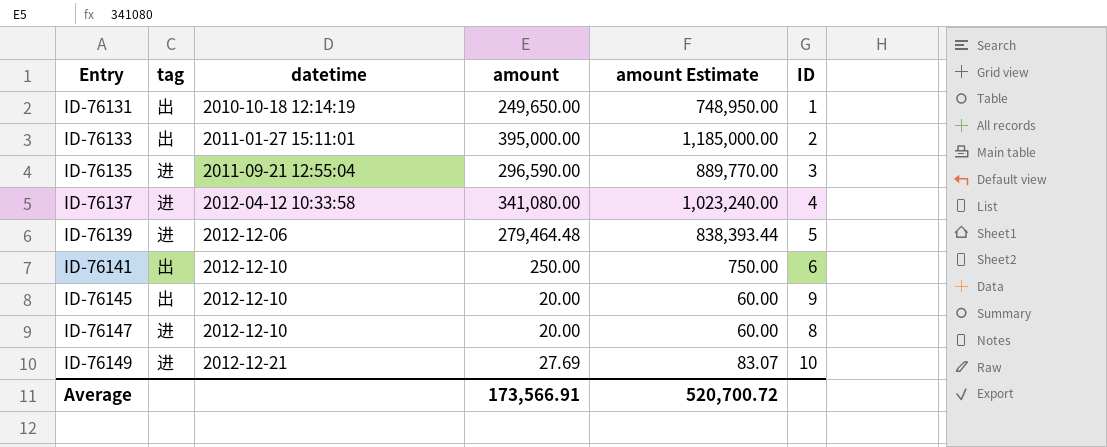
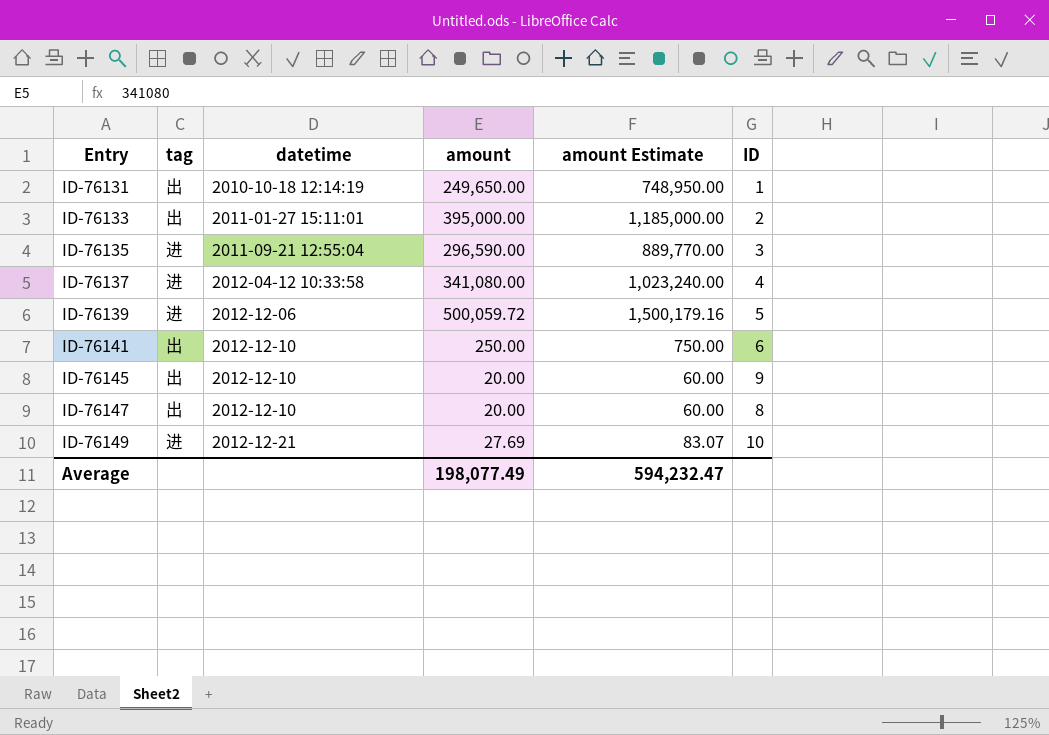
ID-76139 | amount: 279,464.48 -> 500,059.72
ID-76139 | amount Estimate: 838,393.44 -> 1,500,179.16
ID-76147 | tag: 进 -> 出
Average | amount: 173,566.91 -> 198,077.49
Average | amount Estimate: 520,700.72 -> 594,232.47

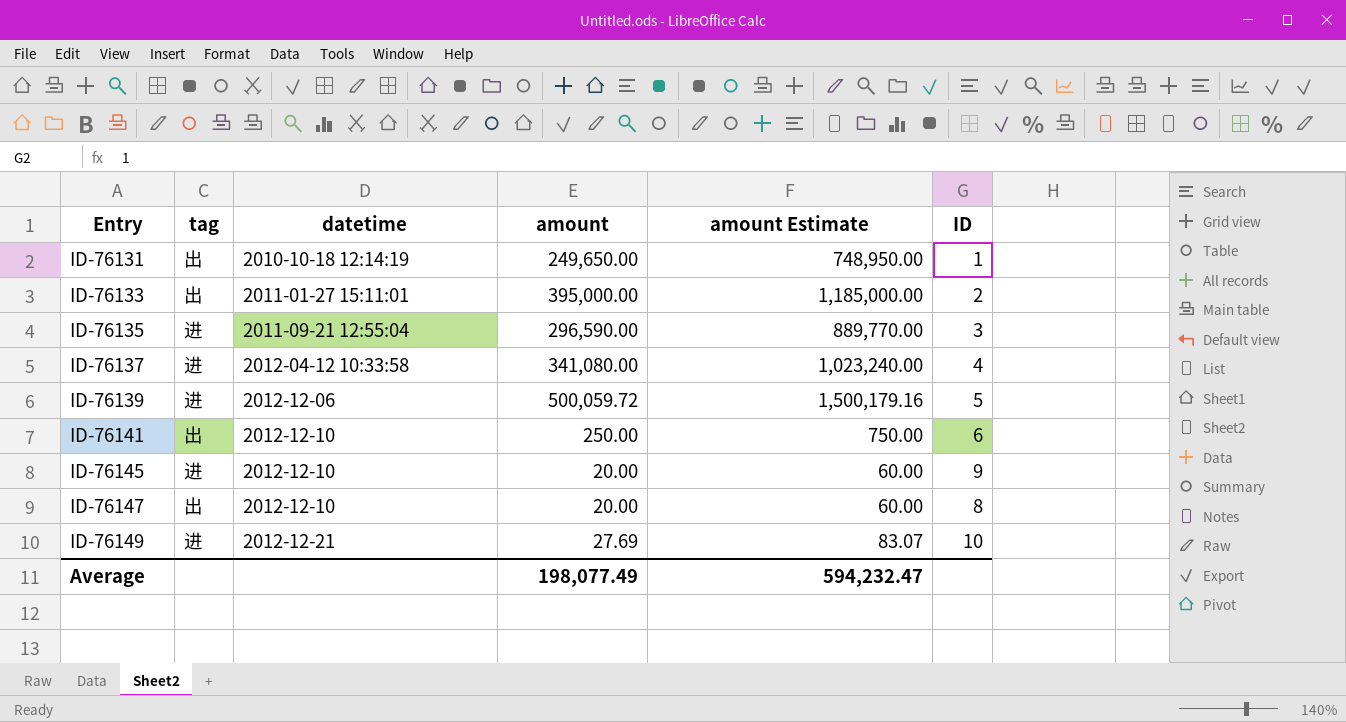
ID-76145 | tag: 出 -> 进

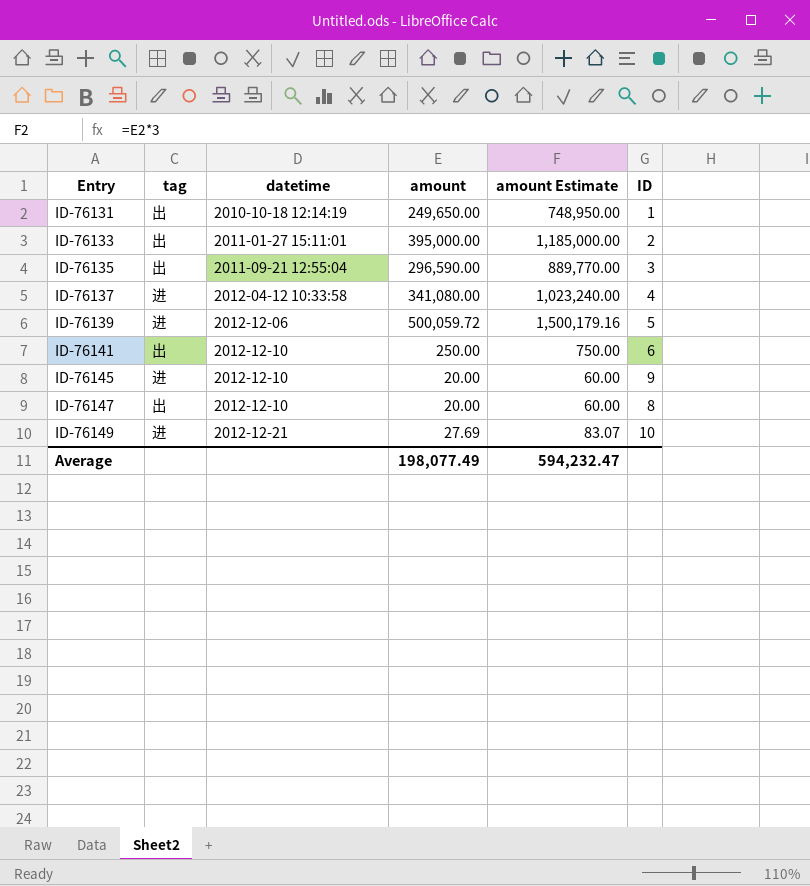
ID-76135 | tag: 进 -> 出

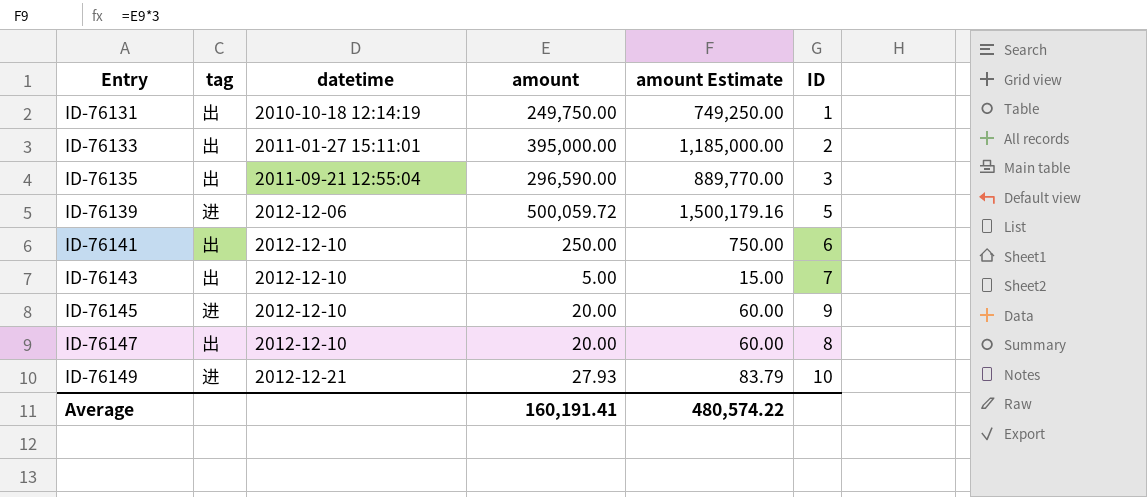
row ID-76137: 进 | 2012-04-12 10:33:58 | 341,080.00 | 1,023,240.00 | 4 -> none
ID-76131 | amount: 249,650.00 -> 249,750.00
ID-76131 | amount Estimate: 748,950.00 -> 749,250.00
row ID-76143: none -> 出 | 2012-12-10 | 5.00 | 15.00 | 7
ID-76149 | amount: 27.69 -> 27.93
ID-76149 | amount Estimate: 83.07 -> 83.79
Average | amount: 198,077.49 -> 160,191.41
Average | amount Estimate: 594,232.47 -> 480,574.22

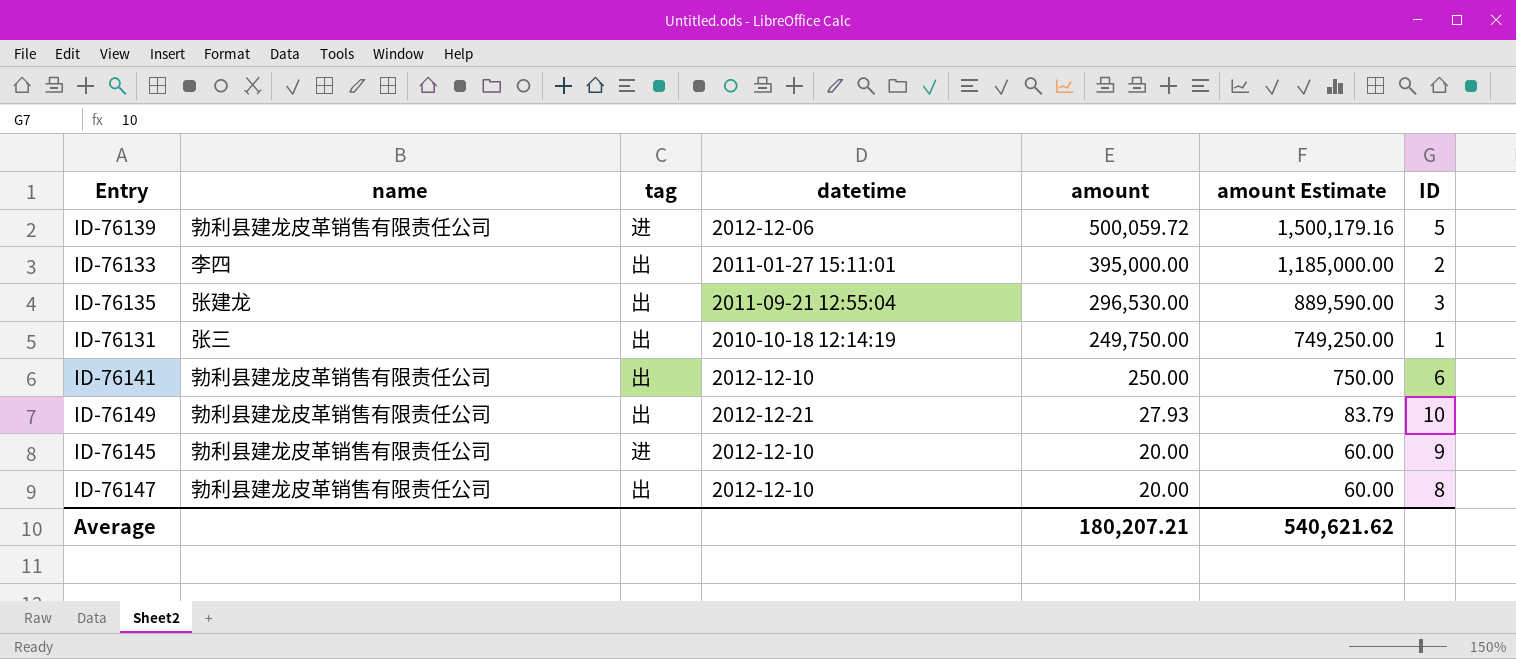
row order: Entry ascending -> amount descending
column name | position: none -> 2
row ID-76143: 出 | 2012-12-10 | 5.00 | 15.00 | 7 -> none
ID-76135 | amount: 296,590.00 -> 296,530.00
ID-76135 | amount Estimate: 889,770.00 -> 889,590.00
ID-76149 | tag: 进 -> 出
Average | amount: 160,191.41 -> 180,207.21
Average | amount Estimate: 480,574.22 -> 540,621.62

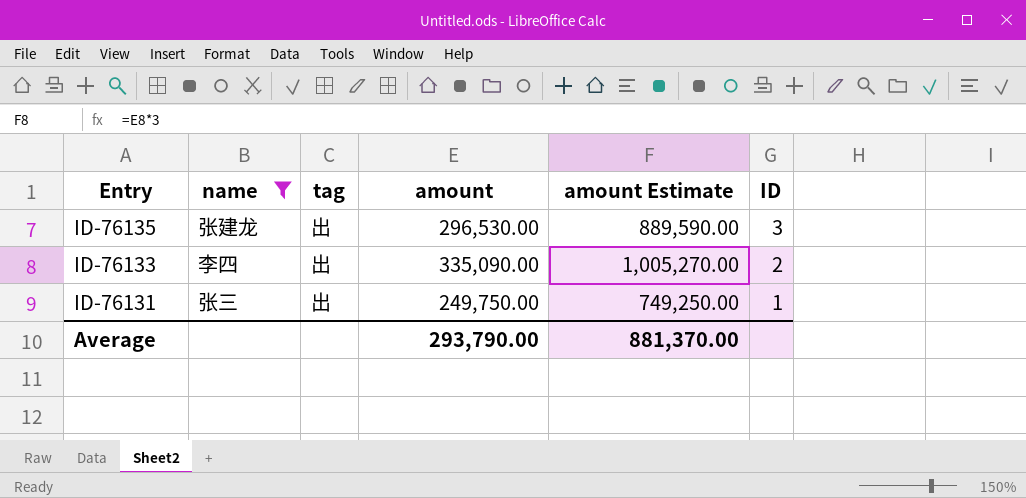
filter: none -> name != 勃利县建龙皮革销售有限责任公司
row order: amount descending -> Entry descending
column datetime | position: 4 -> none
ID-76133 | amount: 395,000.00 -> 335,090.00
ID-76133 | amount Estimate: 1,185,000.00 -> 1,005,270.00
Average | amount: 180,207.21 -> 293,790.00
Average | amount Estimate: 540,621.62 -> 881,370.00

